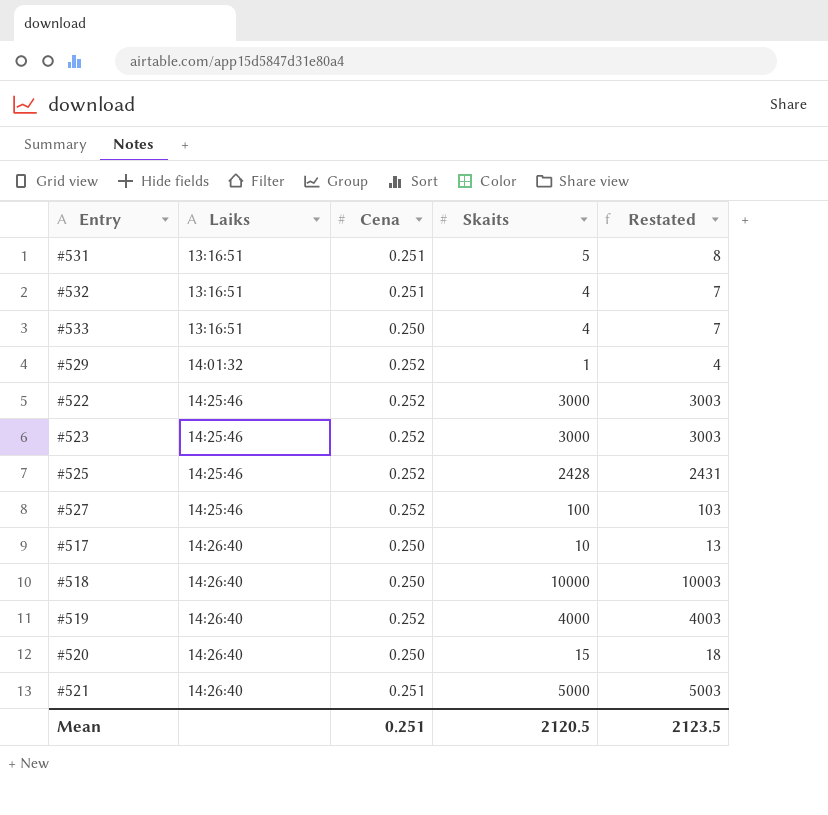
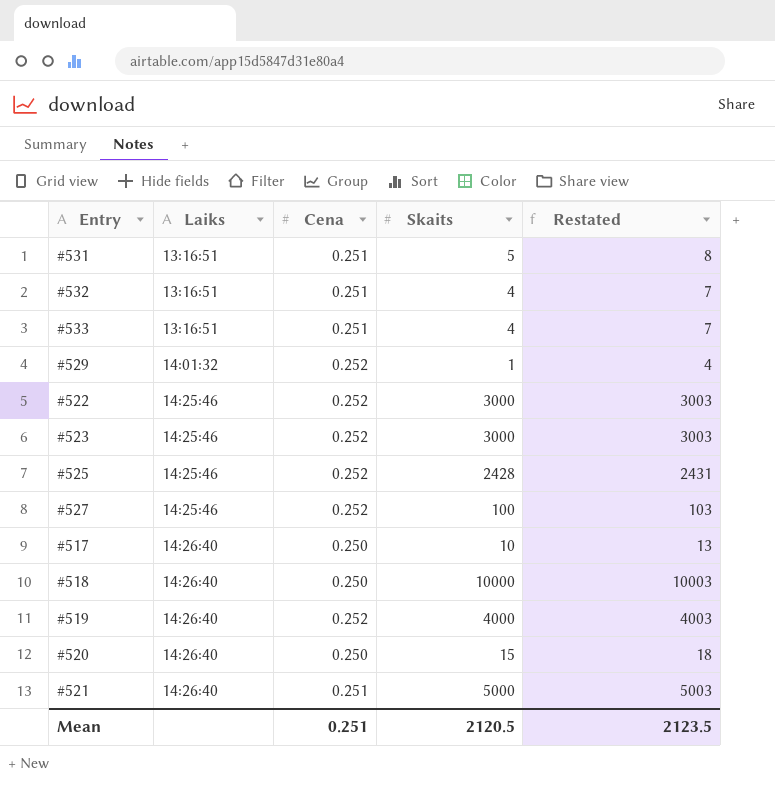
#533 | Cena: 0.250 -> 0.251

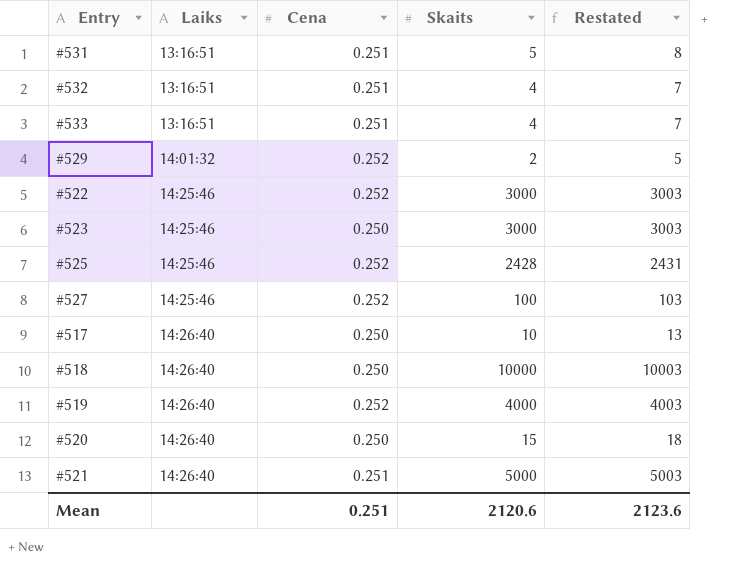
#529 | Skaits: 1 -> 2
#529 | Restated: 4 -> 5
#523 | Cena: 0.252 -> 0.250
Mean | Skaits: 2120.5 -> 2120.6
Mean | Restated: 2123.5 -> 2123.6

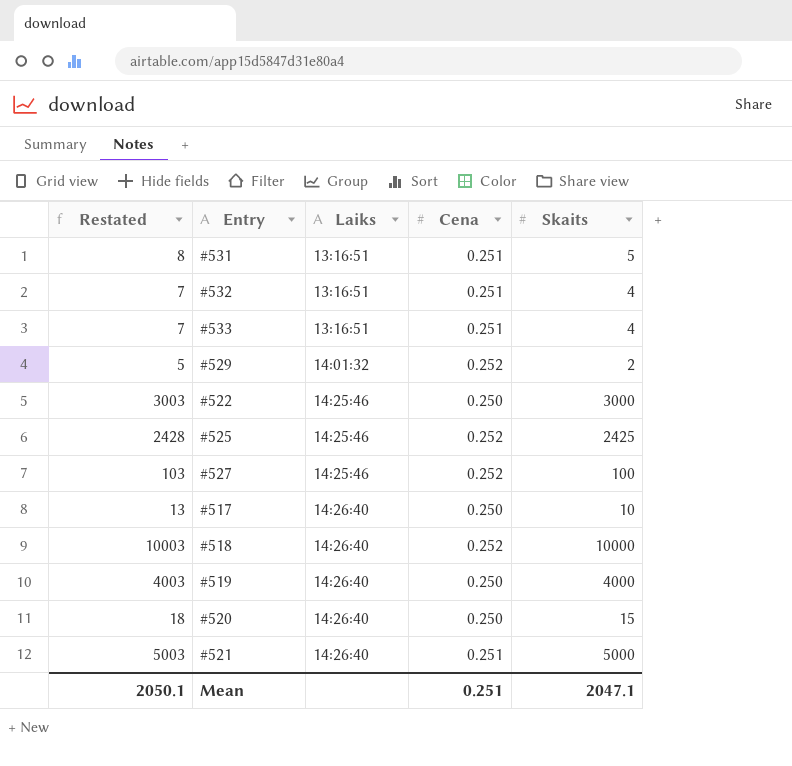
column Restated | position: 5 -> 1
row #523: 14:25:46 | 0.250 | 3000 | 3003 -> none
#522 | Cena: 0.252 -> 0.250
#525 | Restated: 2431 -> 2428
#525 | Skaits: 2428 -> 2425
#518 | Cena: 0.250 -> 0.252
#519 | Cena: 0.252 -> 0.250
Mean | Restated: 2123.6 -> 2050.1
Mean | Skaits: 2120.6 -> 2047.1

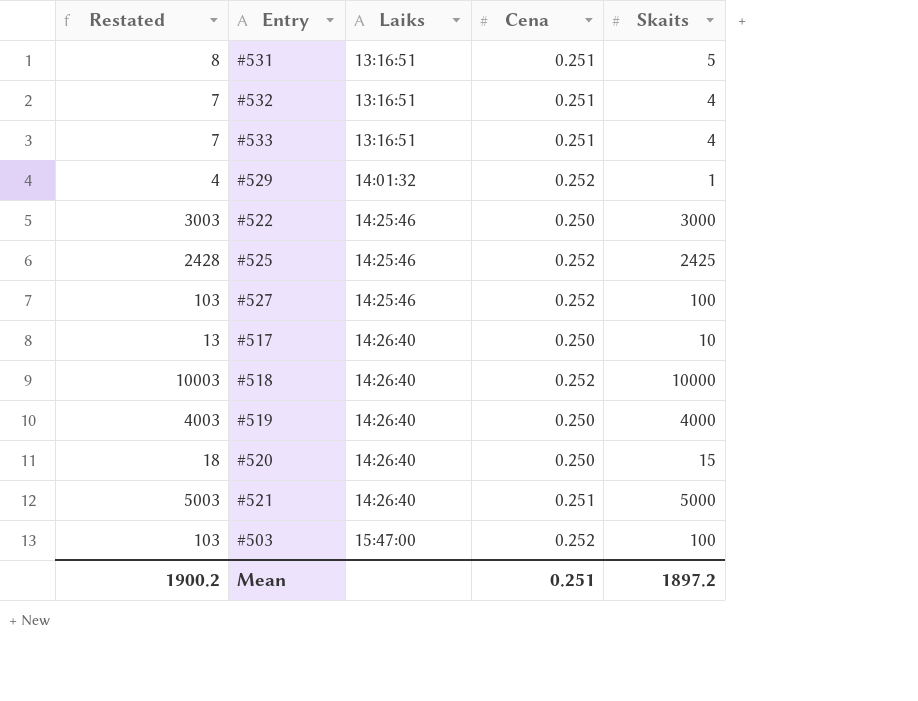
#529 | Restated: 5 -> 4
#529 | Skaits: 2 -> 1
row #503: none -> 103 | 15:47:00 | 0.252 | 100
Mean | Restated: 2050.1 -> 1900.2
Mean | Skaits: 2047.1 -> 1897.2

